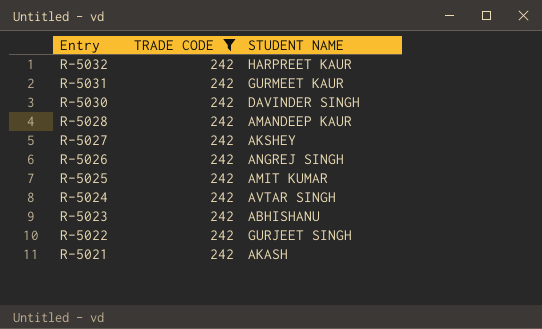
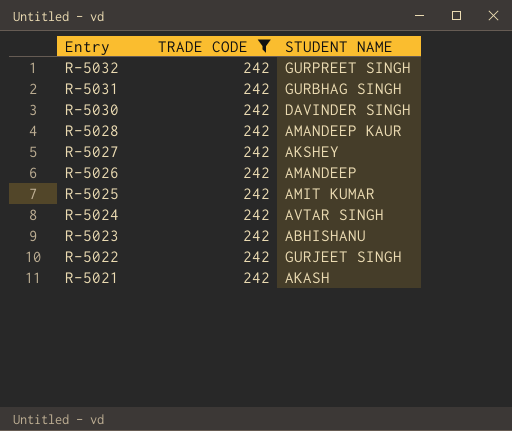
R-5032 | STUDENT NAME: HARPREET KAUR -> GURPREET SINGH
R-5031 | STUDENT NAME: GURMEET KAUR -> GURBHAG SINGH
R-5026 | STUDENT NAME: ANGREJ SINGH -> AMANDEEP

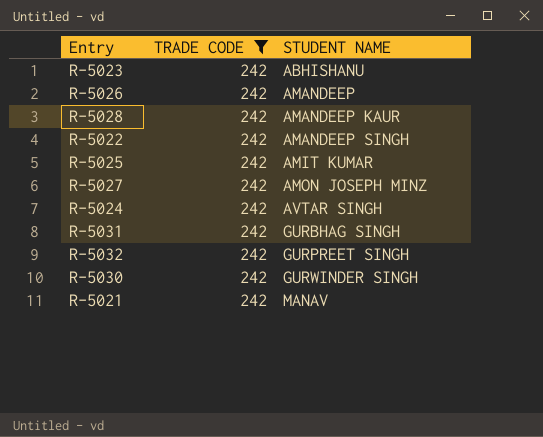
row order: Entry descending -> STUDENT NAME ascending
R-5022 | STUDENT NAME: GURJEET SINGH -> AMANDEEP SINGH
R-5027 | STUDENT NAME: AKSHEY -> AMON JOSEPH MINZ
R-5030 | STUDENT NAME: DAVINDER SINGH -> GURWINDER SINGH
R-5021 | STUDENT NAME: AKASH -> MANAV

